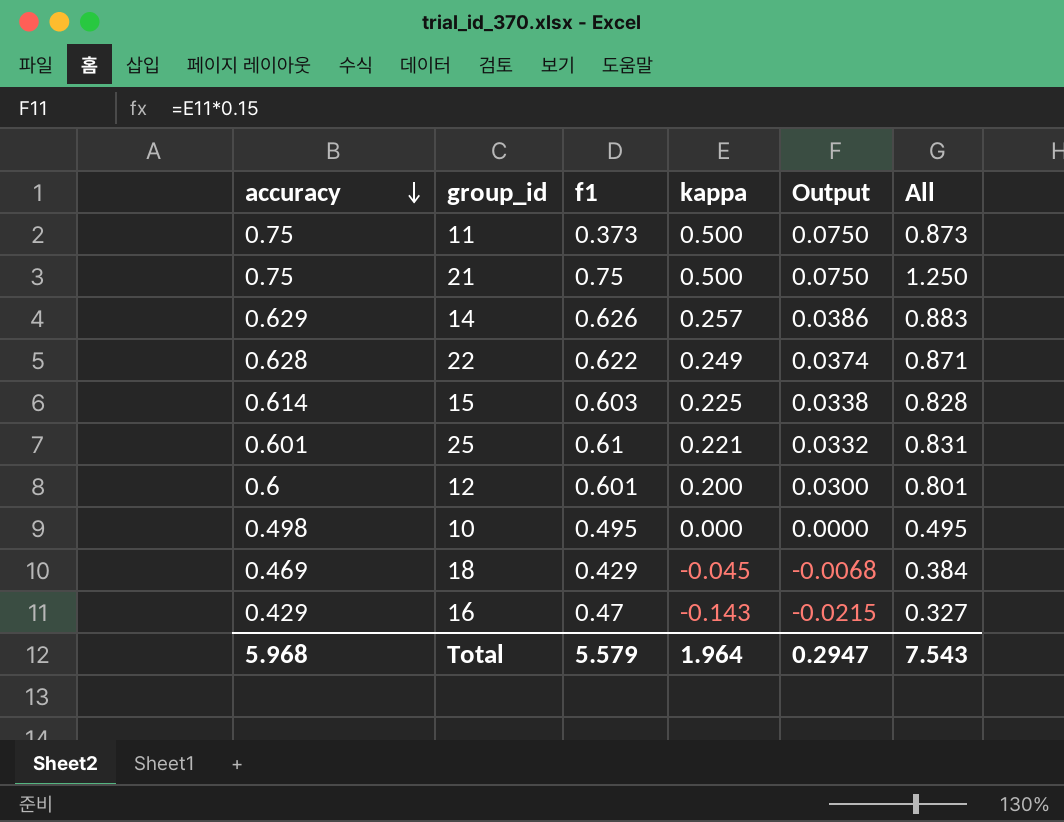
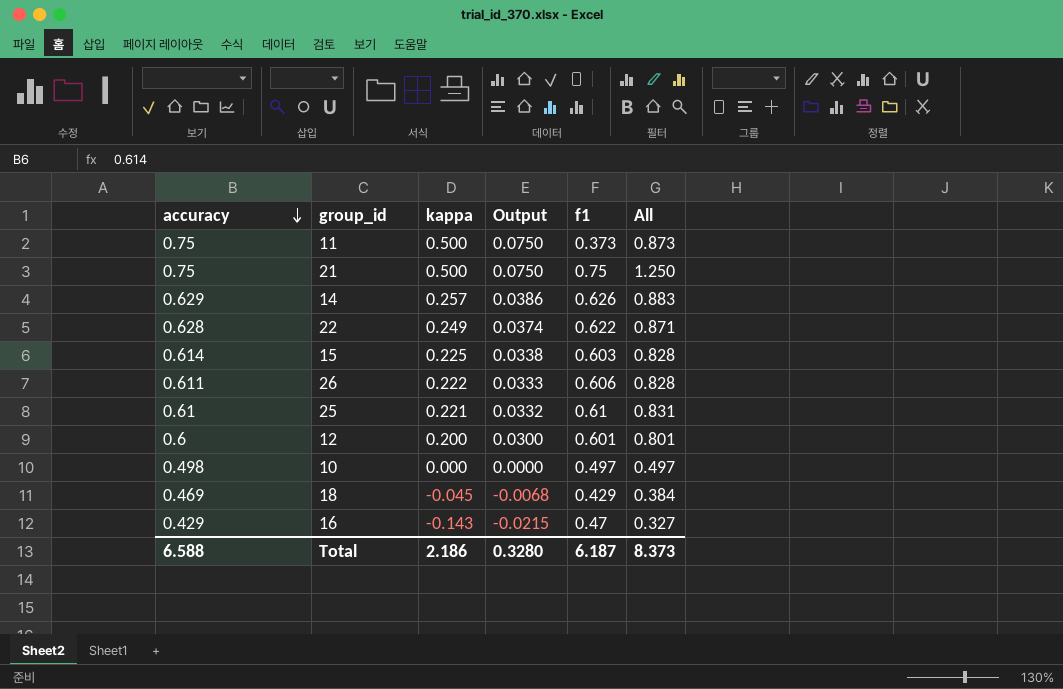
column f1 | position: 3 -> 5
row 26: none -> 0.611 | 0.222 | 0.0333 | 0.606 | 0.828
25 | accuracy: 0.601 -> 0.61
10 | f1: 0.495 -> 0.497
10 | All: 0.495 -> 0.497
Total | accuracy: 5.968 -> 6.588
Total | kappa: 1.964 -> 2.186
Total | Output: 0.2947 -> 0.3280
Total | f1: 5.579 -> 6.187
Total | All: 7.543 -> 8.373

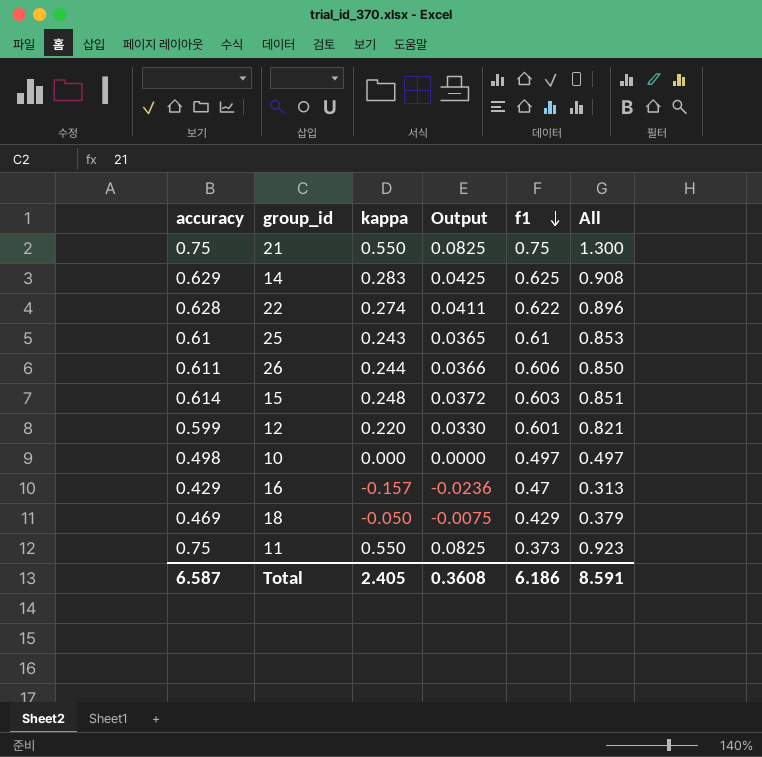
row order: accuracy descending -> f1 descending
21 | kappa: 0.500 -> 0.550
21 | Output: 0.0750 -> 0.0825
21 | All: 1.250 -> 1.300
14 | kappa: 0.257 -> 0.283
14 | Output: 0.0386 -> 0.0425
14 | f1: 0.626 -> 0.625
14 | All: 0.883 -> 0.908
22 | kappa: 0.249 -> 0.274
22 | Output: 0.0374 -> 0.0411
22 | All: 0.871 -> 0.896
25 | kappa: 0.221 -> 0.243
25 | Output: 0.0332 -> 0.0365
25 | All: 0.831 -> 0.853
26 | kappa: 0.222 -> 0.244
26 | Output: 0.0333 -> 0.0366
26 | All: 0.828 -> 0.850
15 | kappa: 0.225 -> 0.248
15 | Output: 0.0338 -> 0.0372
15 | All: 0.828 -> 0.851
12 | accuracy: 0.6 -> 0.599
12 | kappa: 0.200 -> 0.220
12 | Output: 0.0300 -> 0.0330
12 | All: 0.801 -> 0.821
16 | kappa: -0.143 -> -0.157
16 | Output: -0.0215 -> -0.0236
16 | All: 0.327 -> 0.313
18 | kappa: -0.045 -> -0.050
18 | Output: -0.0068 -> -0.0075
18 | All: 0.384 -> 0.379
11 | kappa: 0.500 -> 0.550
11 | Output: 0.0750 -> 0.0825
11 | All: 0.873 -> 0.923
Total | accuracy: 6.588 -> 6.587
Total | kappa: 2.186 -> 2.405
Total | Output: 0.3280 -> 0.3608
Total | f1: 6.187 -> 6.186
Total | All: 8.373 -> 8.591

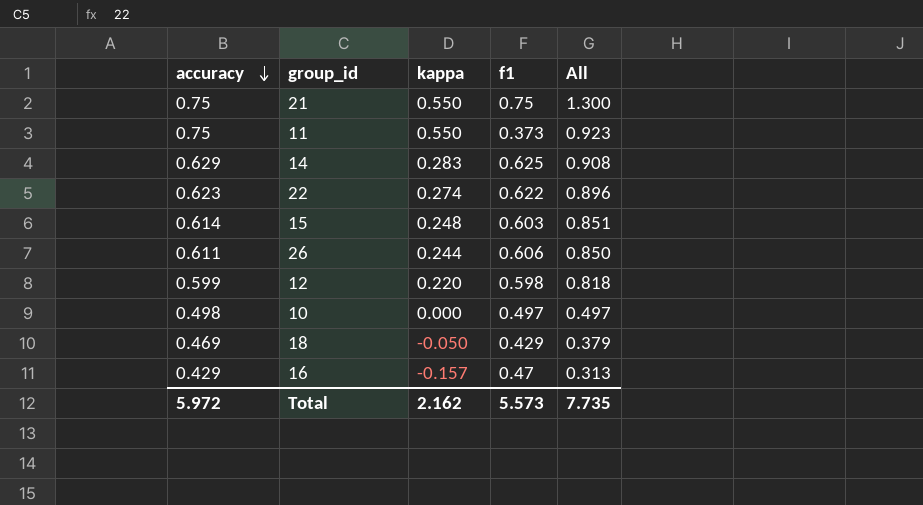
row order: f1 descending -> accuracy descending
column Output | formula: [kappa] * 0.15 -> none
row 25: 0.61 | 0.243 | 0.0365 | 0.61 | 0.853 -> none
22 | accuracy: 0.628 -> 0.623
12 | f1: 0.601 -> 0.598
12 | All: 0.821 -> 0.818
Total | accuracy: 6.587 -> 5.972
Total | kappa: 2.405 -> 2.162
Total | f1: 6.186 -> 5.573
Total | All: 8.591 -> 7.735

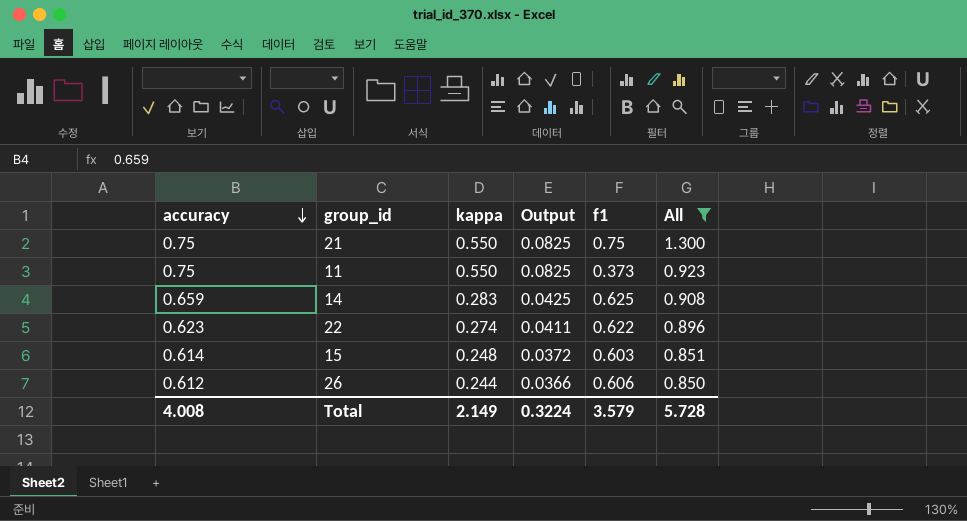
filter: none -> All >= 0.850
column Output | formula: none -> [kappa] * 0.15
14 | accuracy: 0.629 -> 0.659
26 | accuracy: 0.611 -> 0.612
Total | accuracy: 5.972 -> 4.008
Total | kappa: 2.162 -> 2.149
Total | f1: 5.573 -> 3.579
Total | All: 7.735 -> 5.728

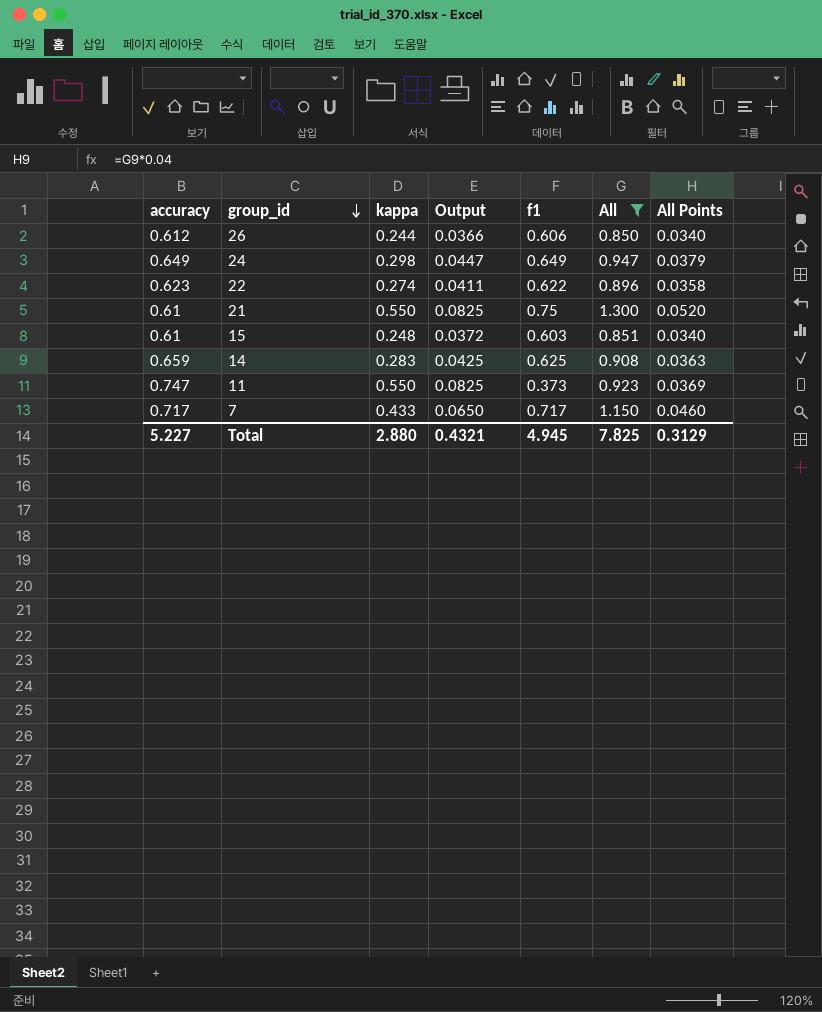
row order: accuracy descending -> group_id descending
column All Points | formula: none -> [All] * 0.04
row 24: none -> 0.649 | 0.298 | 0.0447 | 0.649 | 0.947 | 0.0379
21 | accuracy: 0.75 -> 0.61
15 | accuracy: 0.614 -> 0.61
11 | accuracy: 0.75 -> 0.747
row 7: none -> 0.717 | 0.433 | 0.0650 | 0.717 | 1.150 | 0.0460
Total | accuracy: 4.008 -> 5.227
Total | kappa: 2.149 -> 2.880
Total | Output: 0.3224 -> 0.4321
Total | f1: 3.579 -> 4.945
Total | All: 5.728 -> 7.825

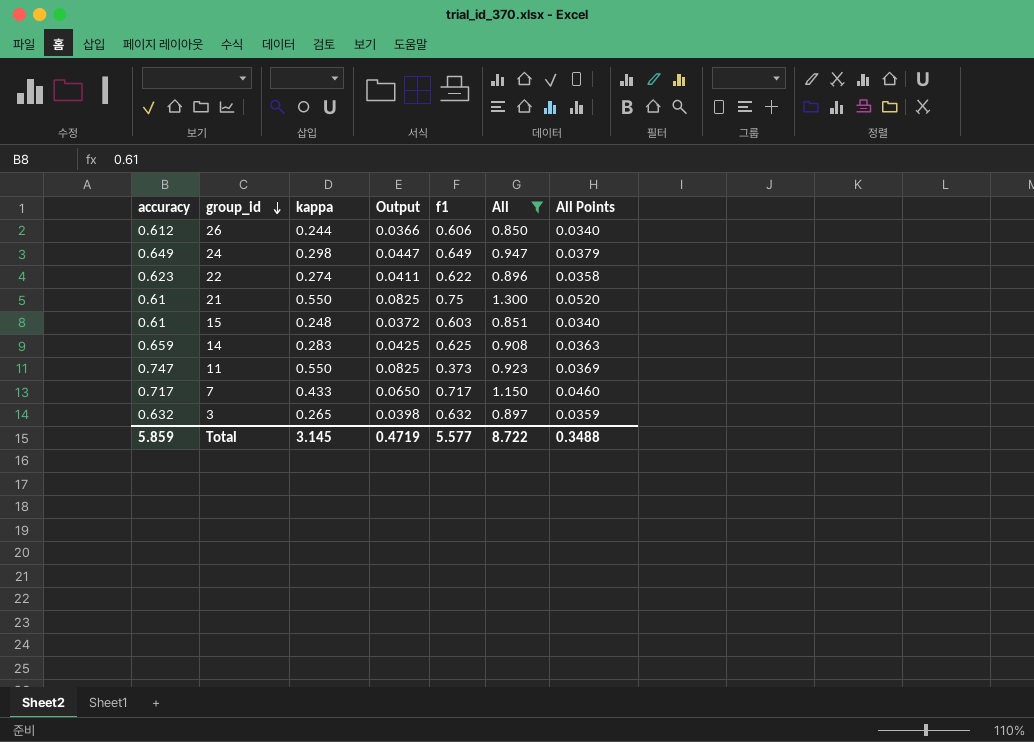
row 3: none -> 0.632 | 0.265 | 0.0398 | 0.632 | 0.897 | 0.0359
Total | accuracy: 5.227 -> 5.859
Total | kappa: 2.880 -> 3.145
Total | Output: 0.4321 -> 0.4719
Total | f1: 4.945 -> 5.577
Total | All: 7.825 -> 8.722
Total | All Points: 0.3129 -> 0.3488

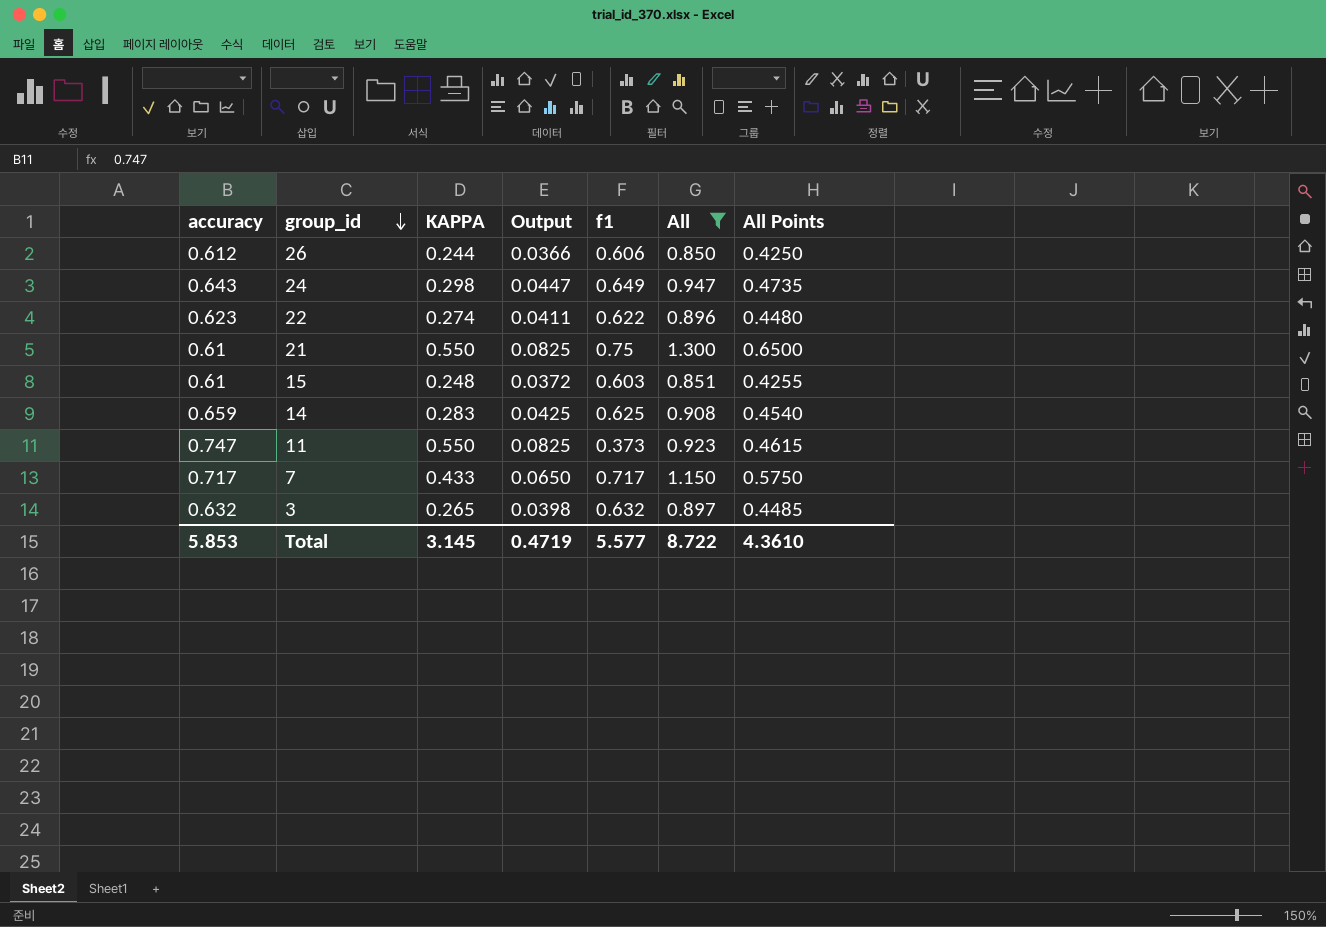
column name: kappa -> KAPPA
column All Points | formula: [All] * 0.04 -> [All] * 0.5
24 | accuracy: 0.649 -> 0.643
Total | accuracy: 5.859 -> 5.853
Total | All Points: 0.3488 -> 4.3610

